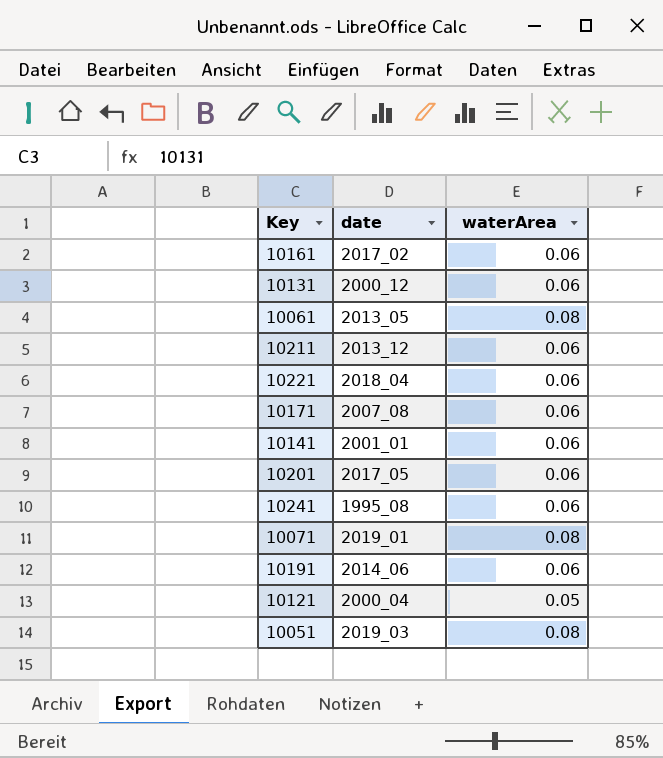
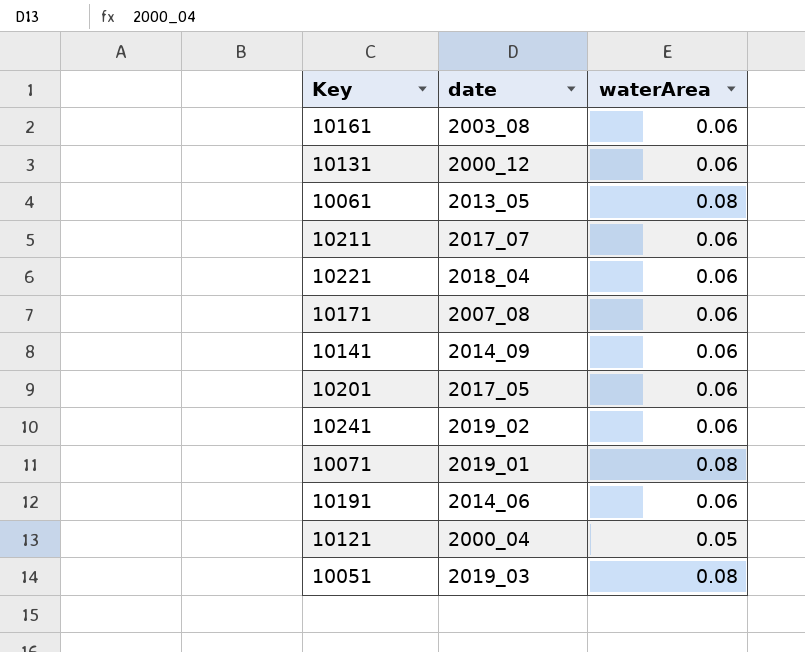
10161 | date: 2017_02 -> 2003_08
10211 | date: 2013_12 -> 2017_07
10141 | date: 2001_01 -> 2014_09
10241 | date: 1995_08 -> 2019_02

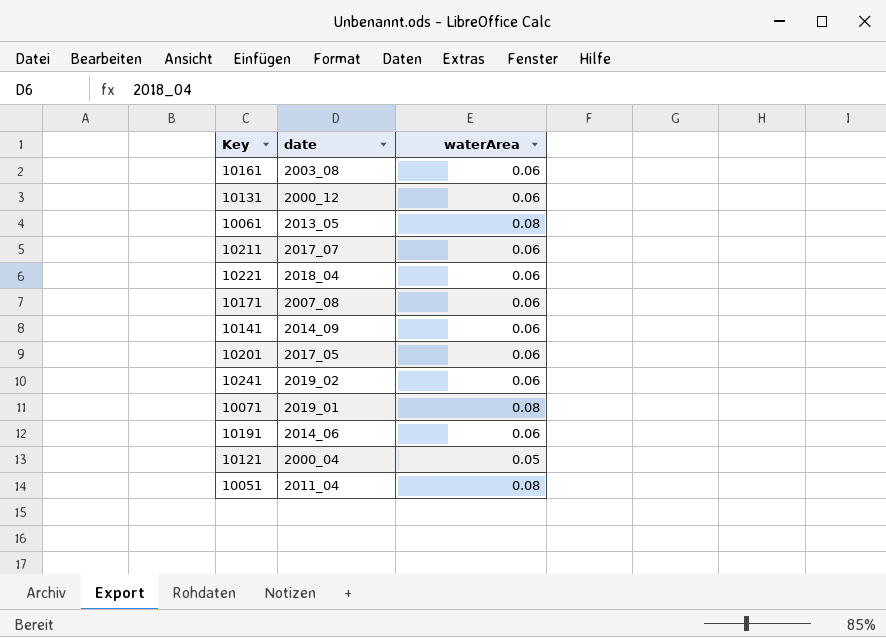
10051 | date: 2019_03 -> 2011_04

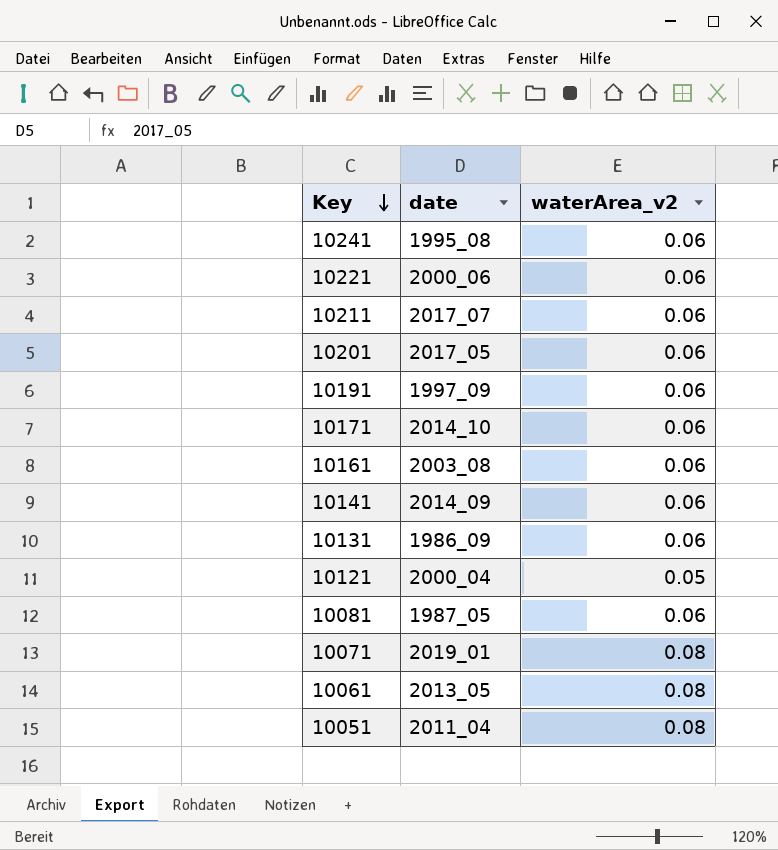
row order: none -> Key descending
column name: waterArea -> waterArea_v2
10241 | date: 2019_02 -> 1995_08
10221 | date: 2018_04 -> 2000_06
10191 | date: 2014_06 -> 1997_09
10171 | date: 2007_08 -> 2014_10
10131 | date: 2000_12 -> 1986_09
row 10081: none -> 1987_05 | 0.06

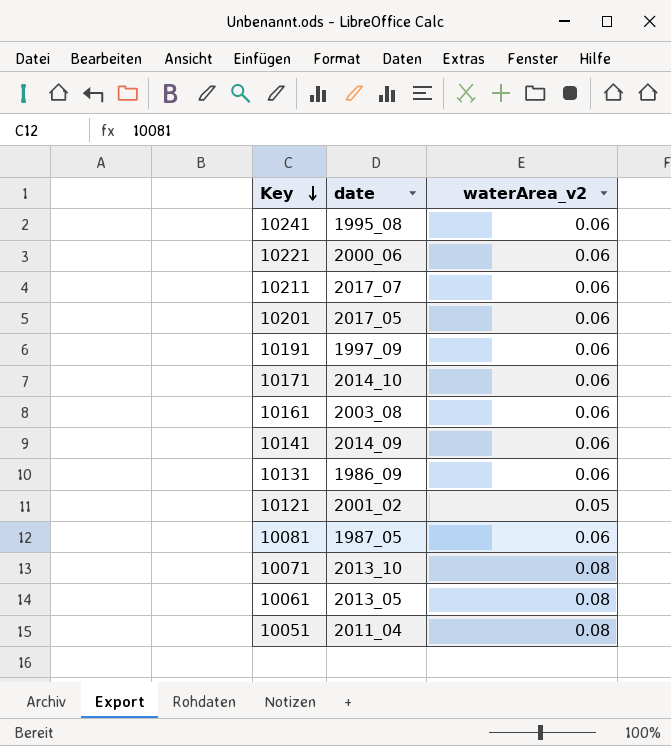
10121 | date: 2000_04 -> 2001_02
10071 | date: 2019_01 -> 2013_10

